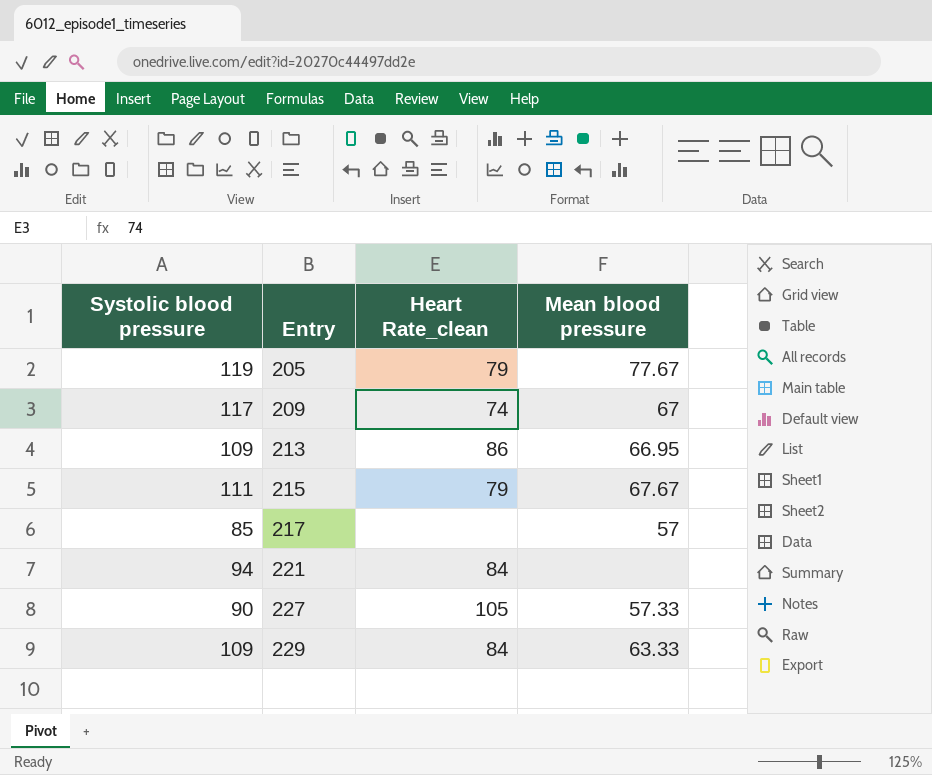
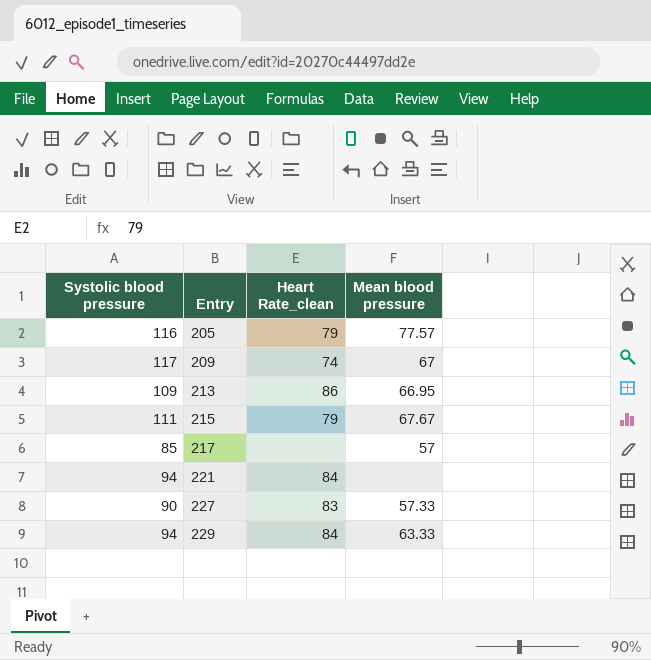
205 | Systolic blood pressure: 119 -> 116
205 | Mean blood pressure: 77.67 -> 77.57
227 | Heart Rate_clean: 105 -> 83
229 | Systolic blood pressure: 109 -> 94

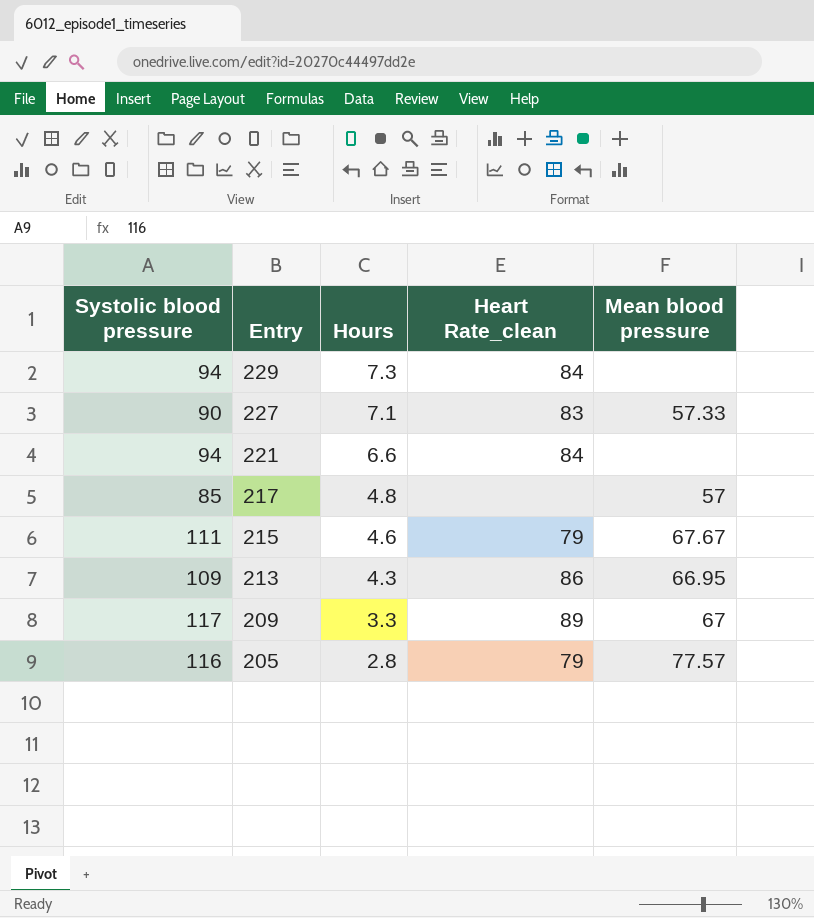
row order: Entry ascending -> Entry descending
column Hours | position: none -> 3
229 | Mean blood pressure: 63.33 -> none
209 | Heart Rate_clean: 74 -> 89

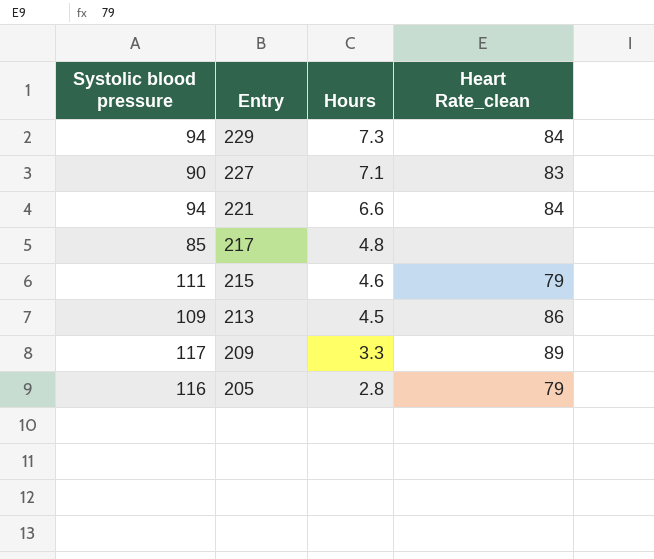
column Mean blood pressure | position: 5 -> none
213 | Hours: 4.3 -> 4.5

